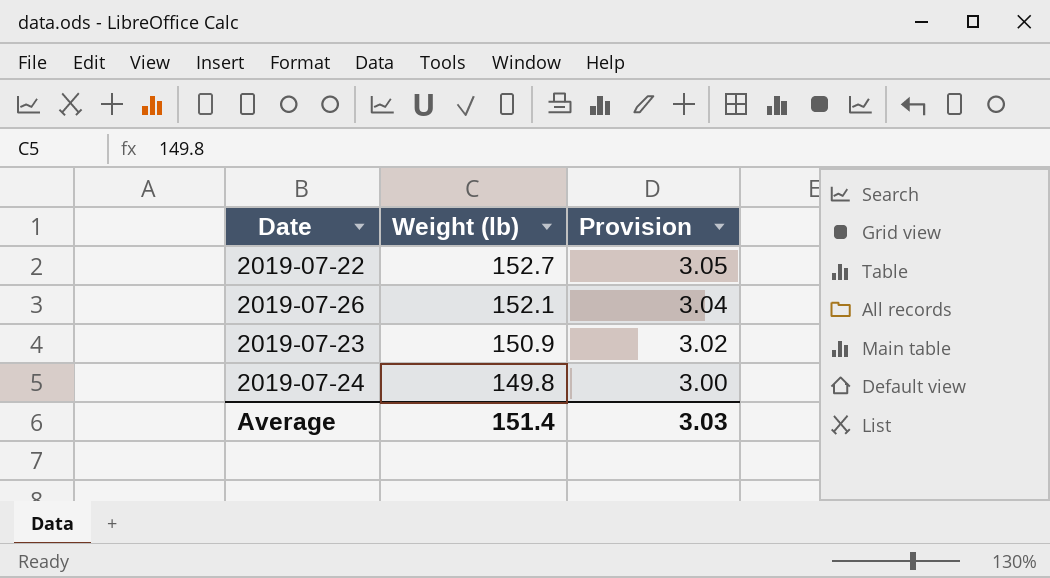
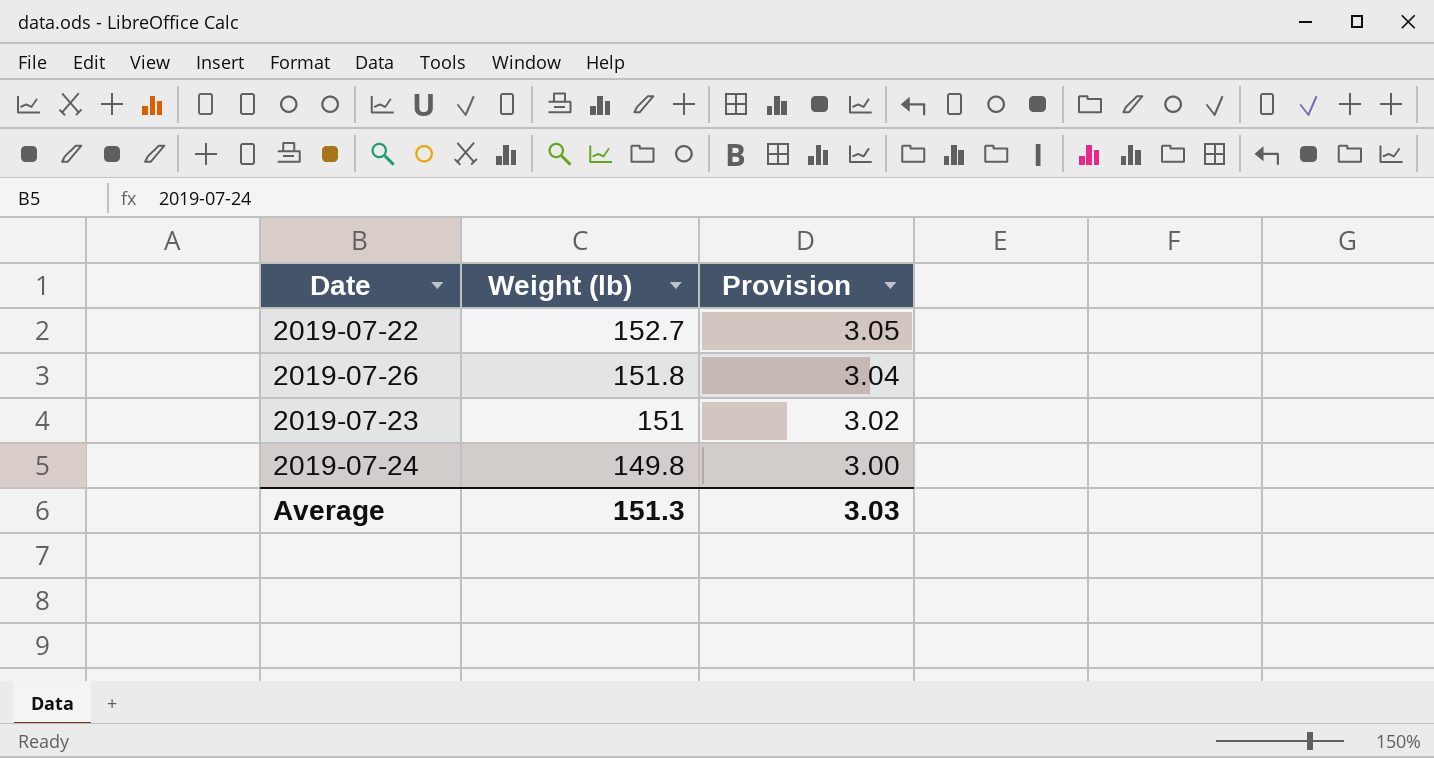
2019-07-26 | Weight (lb): 152.1 -> 151.8
2019-07-23 | Weight (lb): 150.9 -> 151
Average | Weight (lb): 151.4 -> 151.3

